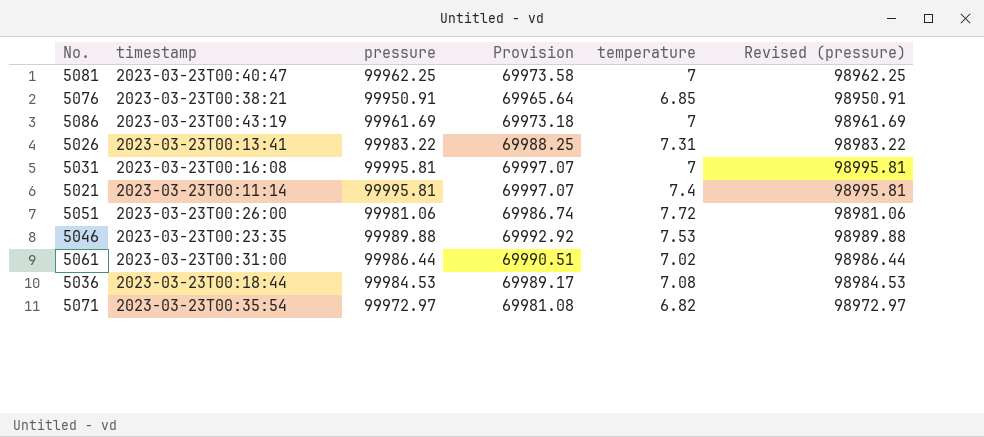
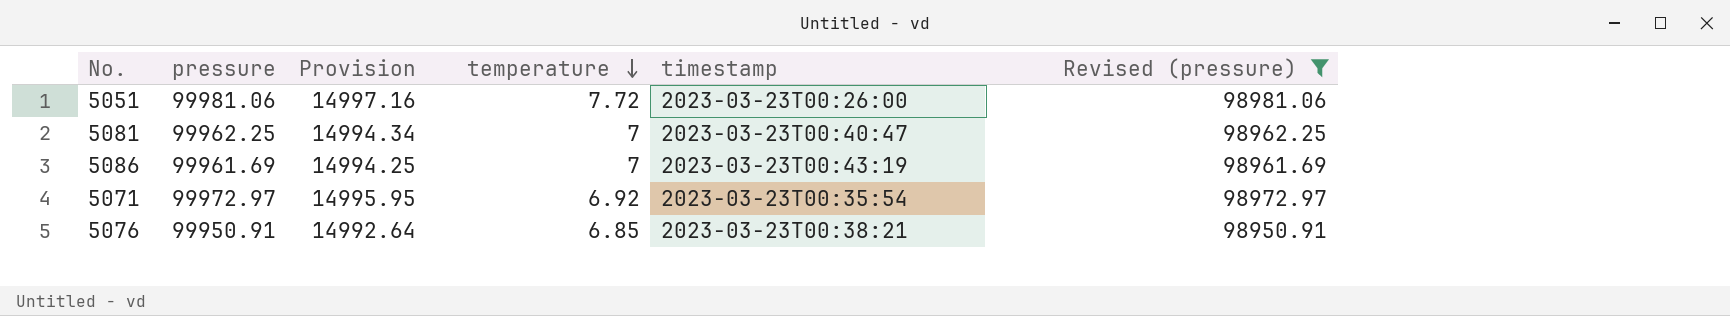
filter: none -> Revised (pressure) <= 98981.06
row order: none -> temperature descending
column Provision | formula: [pressure] * 0.7 -> [pressure] * 0.15
column timestamp | position: 2 -> 5
5071 | temperature: 6.82 -> 6.92

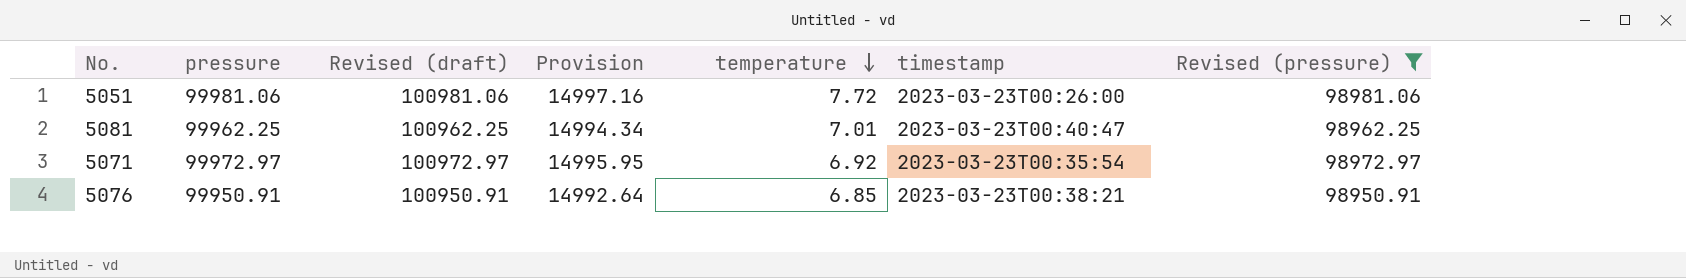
column Revised (draft) | formula: none -> [pressure] + 1000
row 5086: 99961.69 | 14994.25 | 7 | 2023-03-23T00:43:19 | 98961.69 -> none
5081 | temperature: 7 -> 7.01

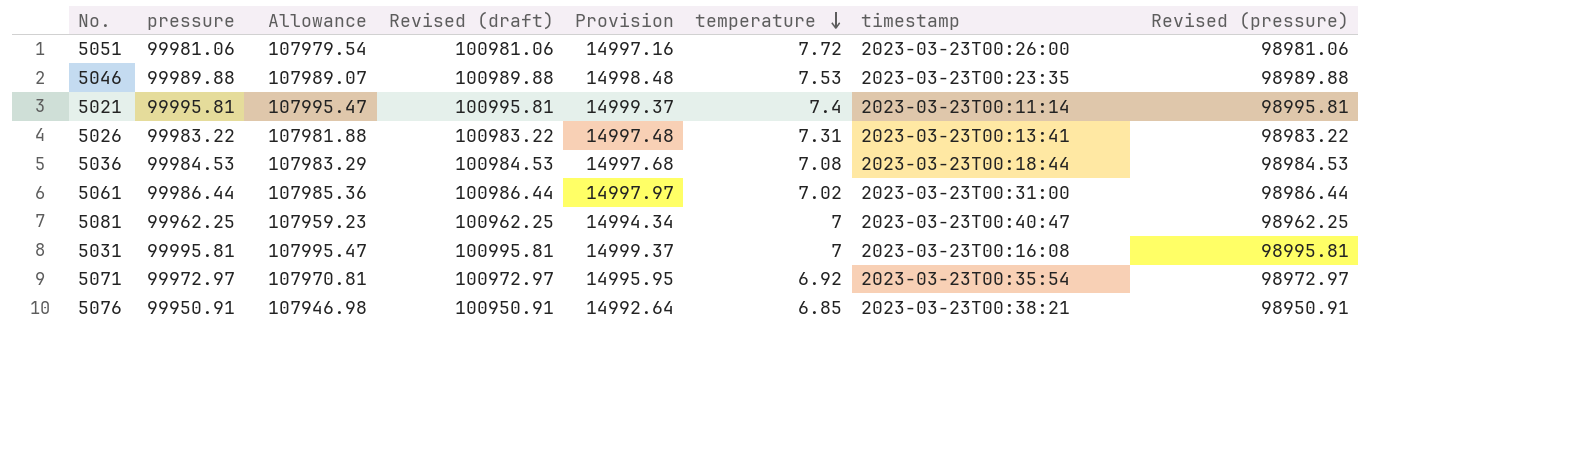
filter: Revised (pressure) <= 98981.06 -> none
column Allowance | formula: none -> [pressure] * 1.08
5081 | temperature: 7.01 -> 7

